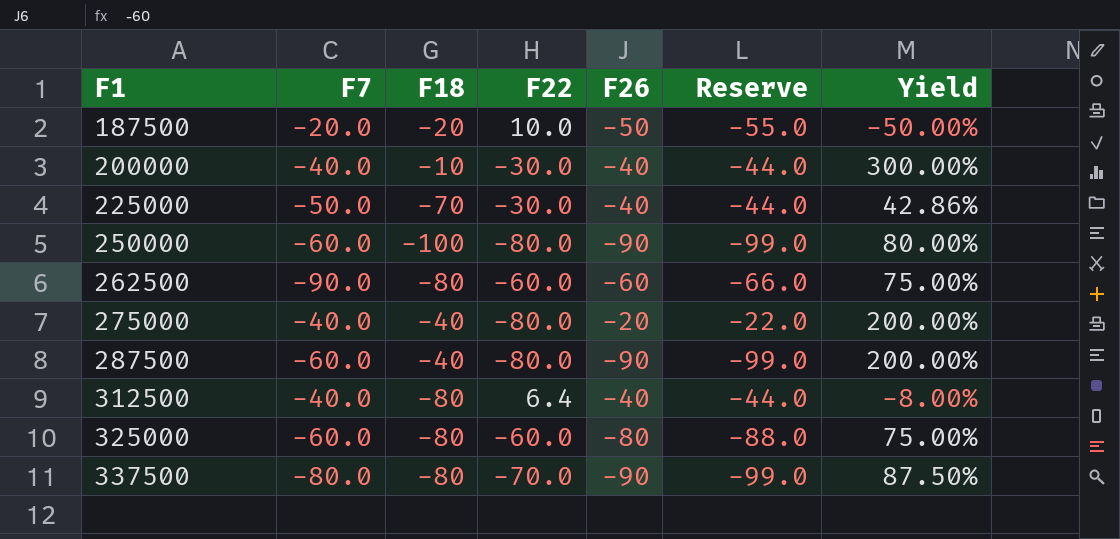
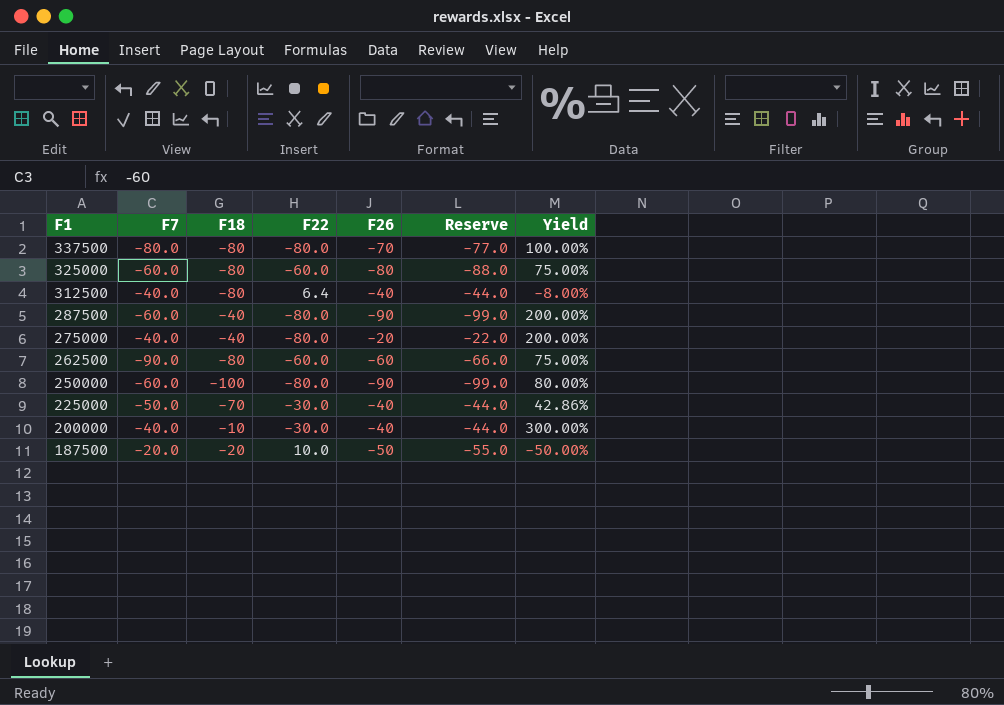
row order: F1 ascending -> F1 descending
337500 | F22: -70.0 -> -80.0
337500 | F26: -90 -> -70
337500 | Reserve: -99.0 -> -77.0
337500 | Yield: 87.50% -> 100.00%

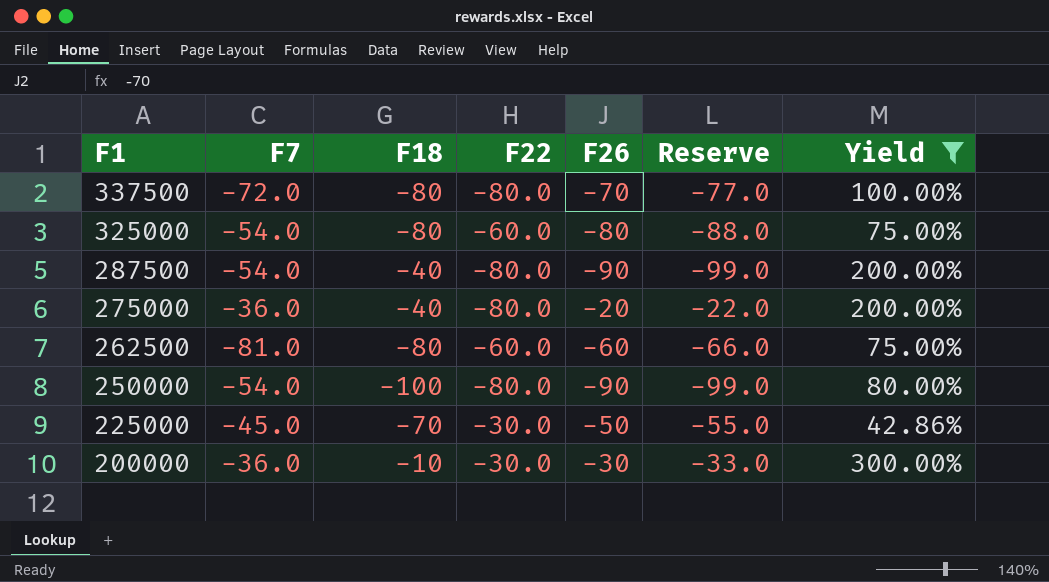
filter: none -> Yield >= 42.86%
337500 | F7: -80.0 -> -72.0
325000 | F7: -60.0 -> -54.0
287500 | F7: -60.0 -> -54.0
275000 | F7: -40.0 -> -36.0
262500 | F7: -90.0 -> -81.0
250000 | F7: -60.0 -> -54.0
225000 | F7: -50.0 -> -45.0
225000 | F26: -40 -> -50
225000 | Reserve: -44.0 -> -55.0
200000 | F7: -40.0 -> -36.0
200000 | F26: -40 -> -30
200000 | Reserve: -44.0 -> -33.0

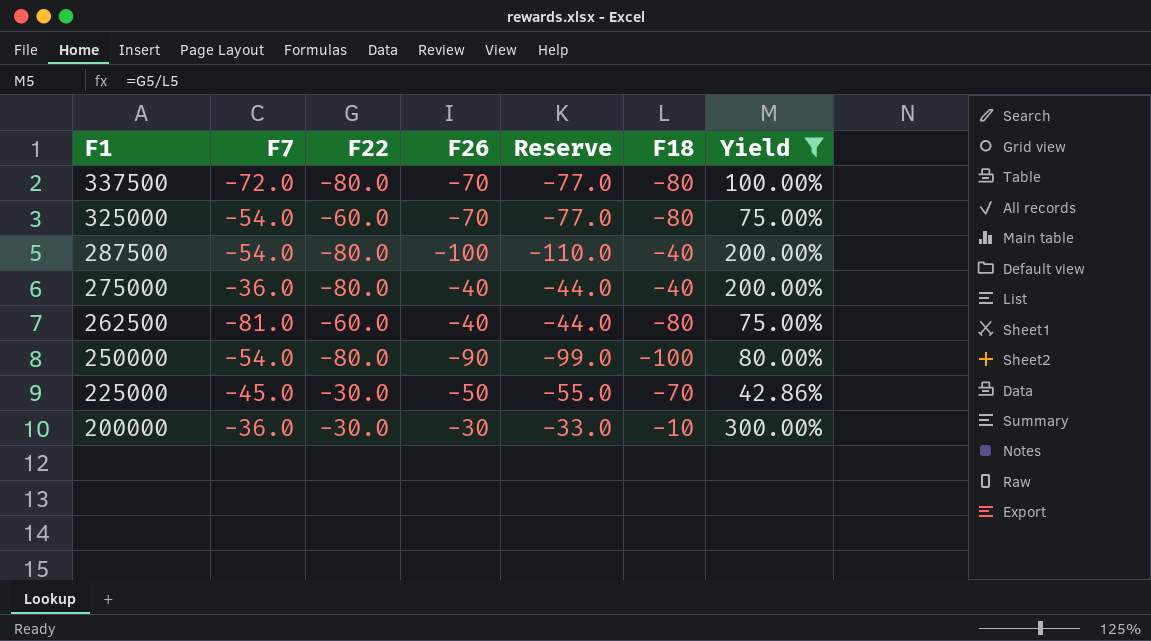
column F18 | position: 3 -> 6
325000 | F26: -80 -> -70
325000 | Reserve: -88.0 -> -77.0
287500 | F26: -90 -> -100
287500 | Reserve: -99.0 -> -110.0
275000 | F26: -20 -> -40
275000 | Reserve: -22.0 -> -44.0
262500 | F26: -60 -> -40
262500 | Reserve: -66.0 -> -44.0

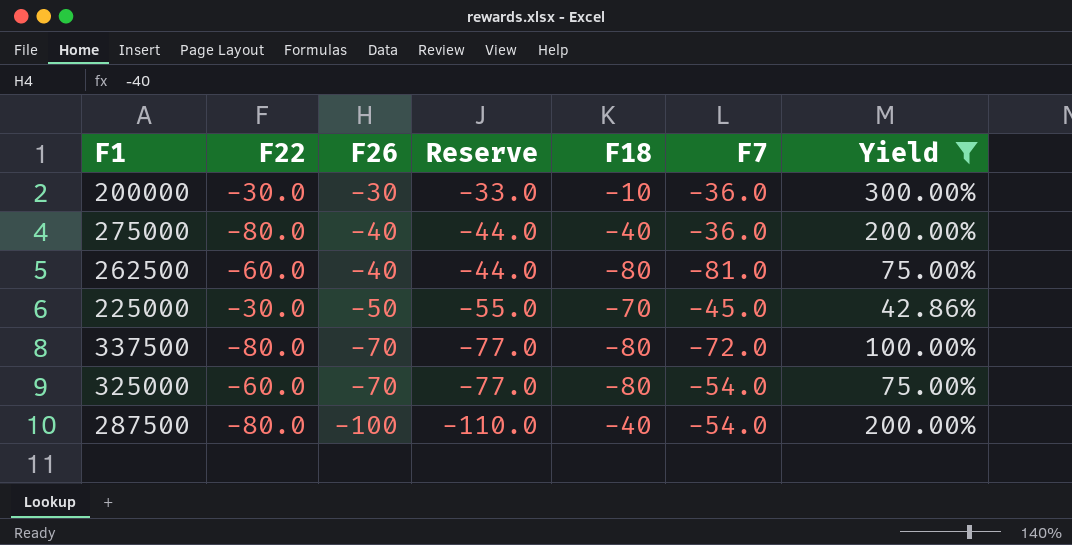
row order: F1 descending -> F26 descending
column F7 | position: 2 -> 6
row 250000: -54.0 | -80.0 | -90 | -99.0 | -100 | 80.00% -> none

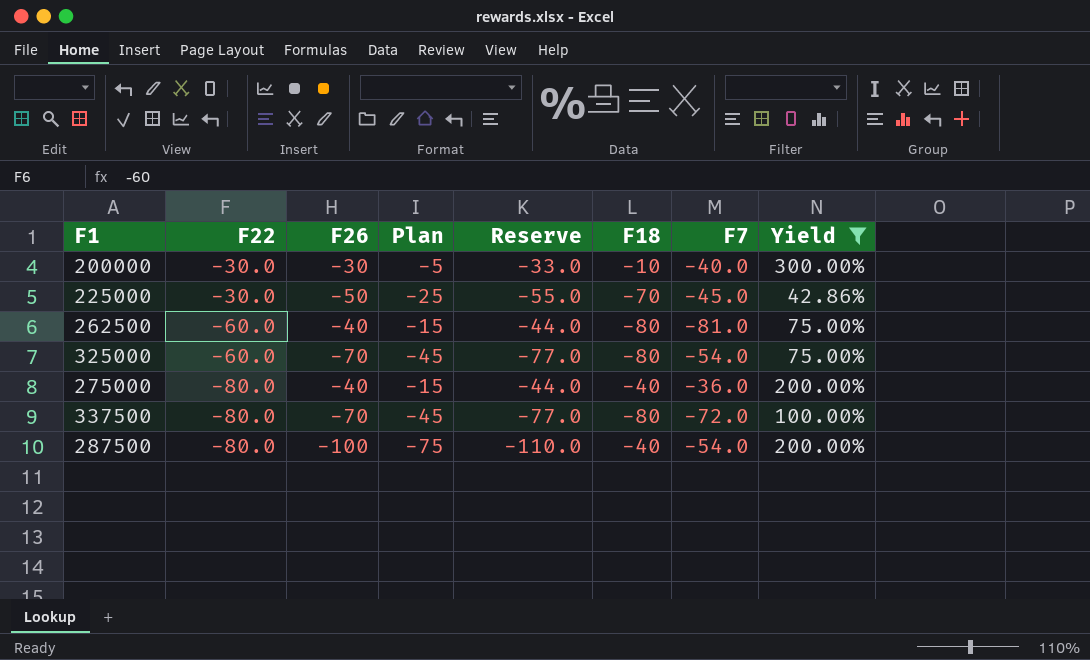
row order: F26 descending -> F22 descending
column Plan | formula: none -> [F26] + 25
200000 | F7: -36.0 -> -40.0

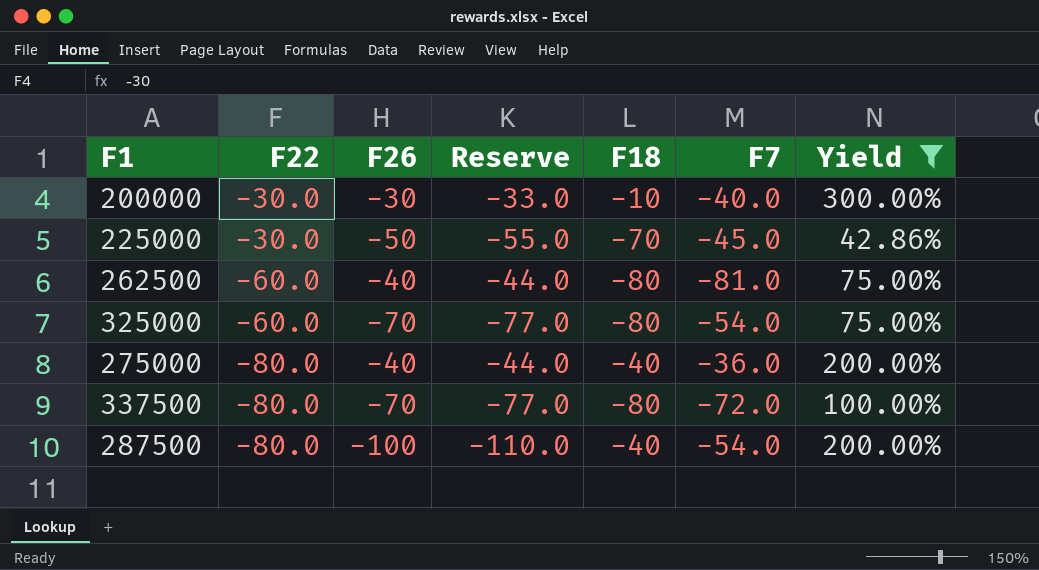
column Plan | formula: [F26] + 25 -> none

